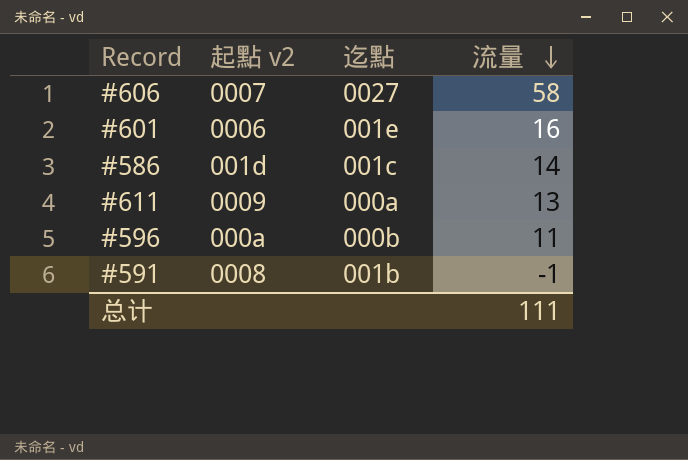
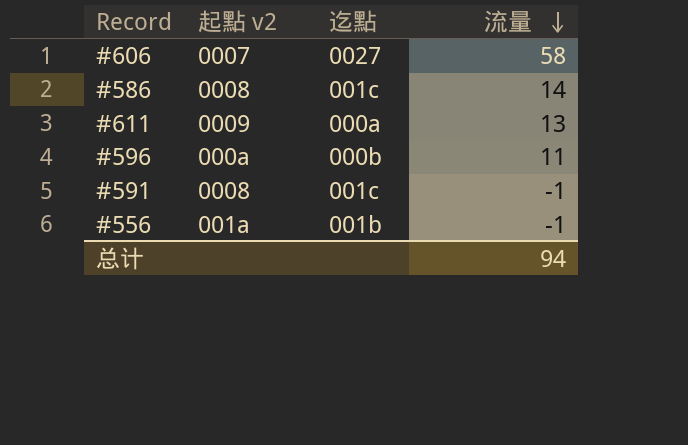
row #601: 0006 | 001e | 16 -> none
#586 | 起點 v2: 001d -> 0008
#591 | 迄點: 001b -> 001c
row #556: none -> 001a | 001b | -1
总计 | 流量: 111 -> 94

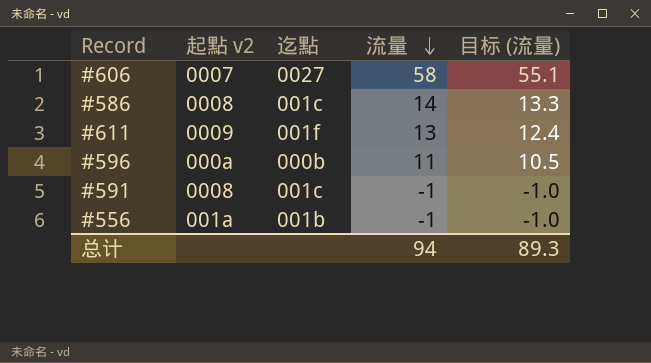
column 目标 (流量) | formula: none -> [流量] * 0.95
#611 | 迄點: 000a -> 001f

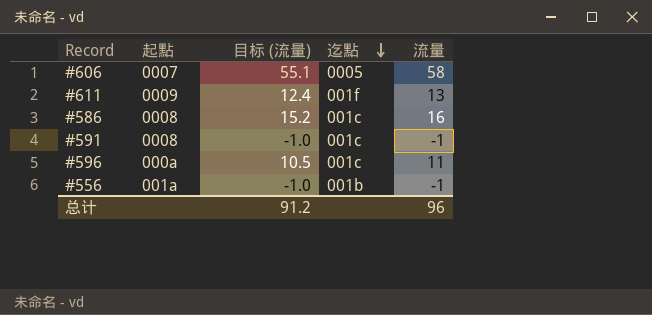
row order: 流量 descending -> 迄點 descending
column name: 起點 v2 -> 起點
column 目标 (流量) | position: 5 -> 3
#606 | 迄點: 0027 -> 0005
#586 | 目标 (流量): 13.3 -> 15.2
#586 | 流量: 14 -> 16
#596 | 迄點: 000b -> 001c
总计 | 目标 (流量): 89.3 -> 91.2
总计 | 流量: 94 -> 96

